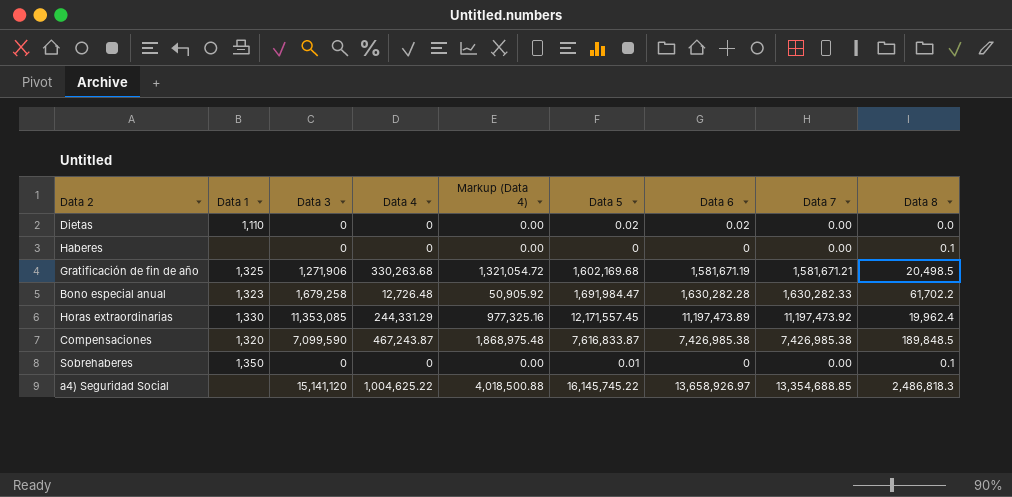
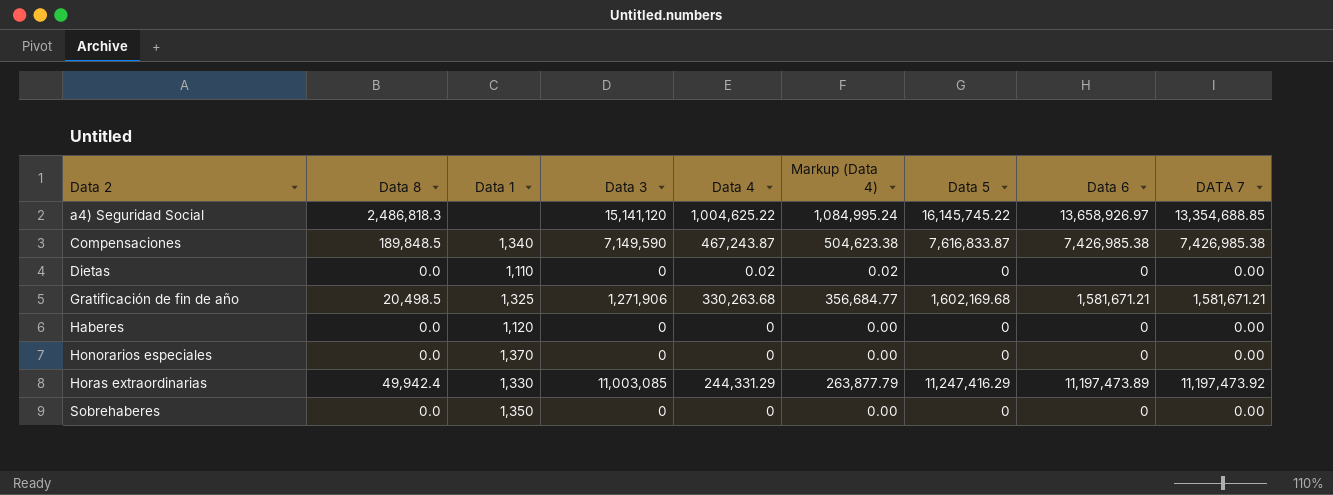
row order: none -> Data 2 ascending
column Data 8 | position: 9 -> 2
column Markup (Data 4) | formula: [Data 4] * 4 -> [Data 4] * 1.08
column name: Data 7 -> DATA 7
row Bono especial anual: 1,323 | 1,679,258 | 12,726.48 | 50,905.92 | 1,691,984.47 | 1,630,282.28 | 1,630,282.33 | 61,702.2 -> none
Compensaciones | Data 1: 1,320 -> 1,340
Compensaciones | Data 3: 7,099,590 -> 7,149,590
Dietas | Data 4: 0 -> 0.02
Dietas | Data 5: 0.02 -> 0
Dietas | Data 6: 0.02 -> 0
Gratificación de fin de año | Data 6: 1,581,671.19 -> 1,581,671.21
Haberes | Data 8: 0.1 -> 0.0
Haberes | Data 1: none -> 1,120
row Honorarios especiales: none -> 0.0 | 1,370 | 0 | 0 | 0.00 | 0 | 0 | 0.00
Horas extraordinarias | Data 8: 19,962.4 -> 49,942.4
Horas extraordinarias | Data 3: 11,353,085 -> 11,003,085
Horas extraordinarias | Data 5: 12,171,557.45 -> 11,247,416.29
Sobrehaberes | Data 8: 0.1 -> 0.0
Sobrehaberes | Data 5: 0.01 -> 0

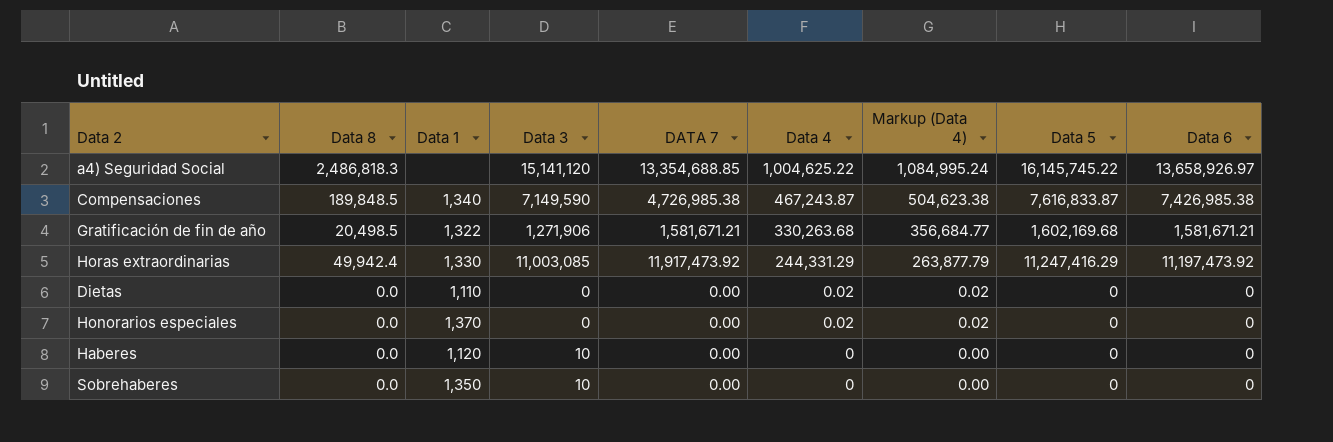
row order: Data 2 ascending -> Data 4 descending
column DATA 7 | position: 9 -> 5
Compensaciones | DATA 7: 7,426,985.38 -> 4,726,985.38
Gratificación de fin de año | Data 1: 1,325 -> 1,322
Horas extraordinarias | DATA 7: 11,197,473.92 -> 11,917,473.92
Horas extraordinarias | Data 6: 11,197,473.89 -> 11,197,473.92
Honorarios especiales | Data 4: 0 -> 0.02
Honorarios especiales | Markup (Data 4): 0.00 -> 0.02
Haberes | Data 3: 0 -> 10
Sobrehaberes | Data 3: 0 -> 10

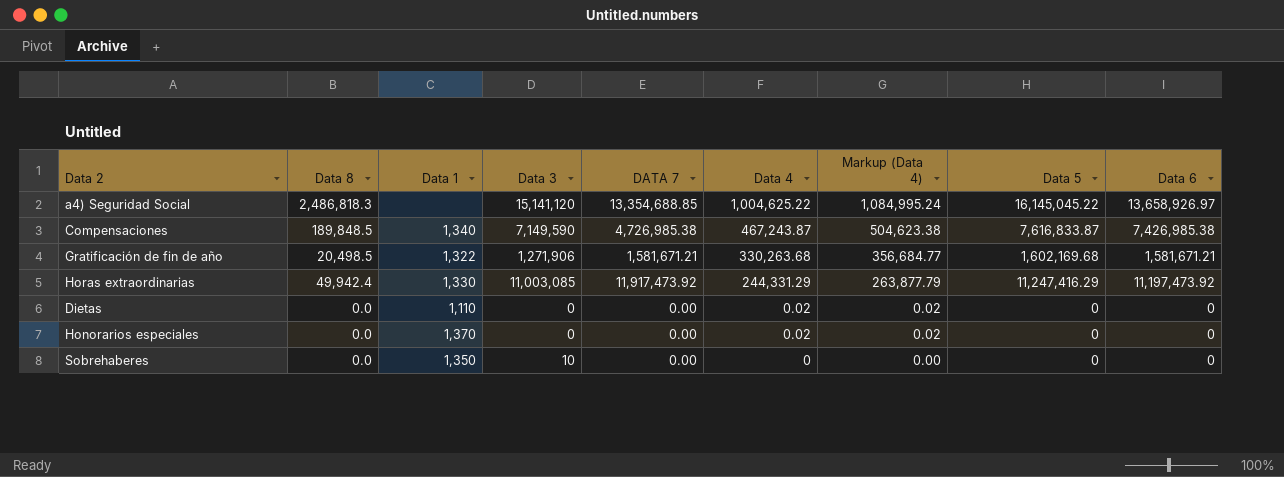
row Haberes: 0.0 | 1,120 | 10 | 0.00 | 0 | 0.00 | 0 | 0 -> none
a4) Seguridad Social | Data 5: 16,145,745.22 -> 16,145,045.22

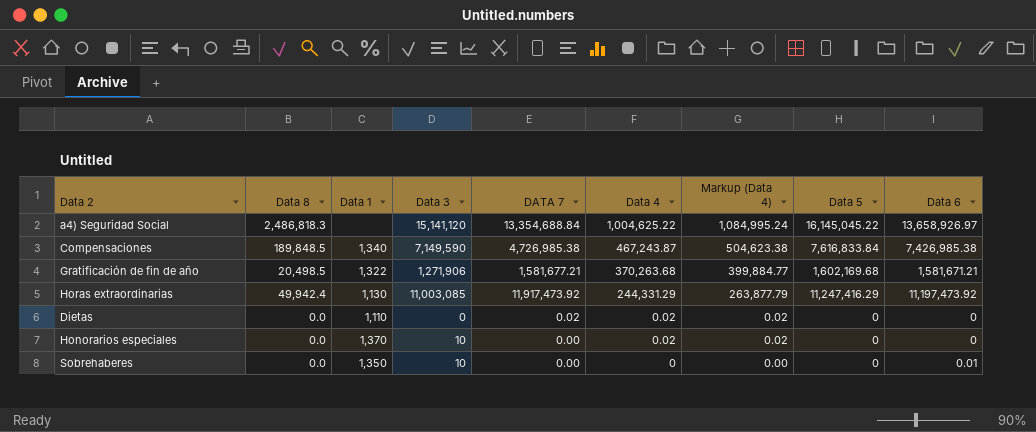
a4) Seguridad Social | DATA 7: 13,354,688.85 -> 13,354,688.84
Compensaciones | Data 5: 7,616,833.87 -> 7,616,833.84
Gratificación de fin de año | DATA 7: 1,581,671.21 -> 1,581,677.21
Gratificación de fin de año | Data 4: 330,263.68 -> 370,263.68
Gratificación de fin de año | Markup (Data 4): 356,684.77 -> 399,884.77
Horas extraordinarias | Data 1: 1,330 -> 1,130
Dietas | DATA 7: 0.00 -> 0.02
Honorarios especiales | Data 3: 0 -> 10
Sobrehaberes | Data 6: 0 -> 0.01

